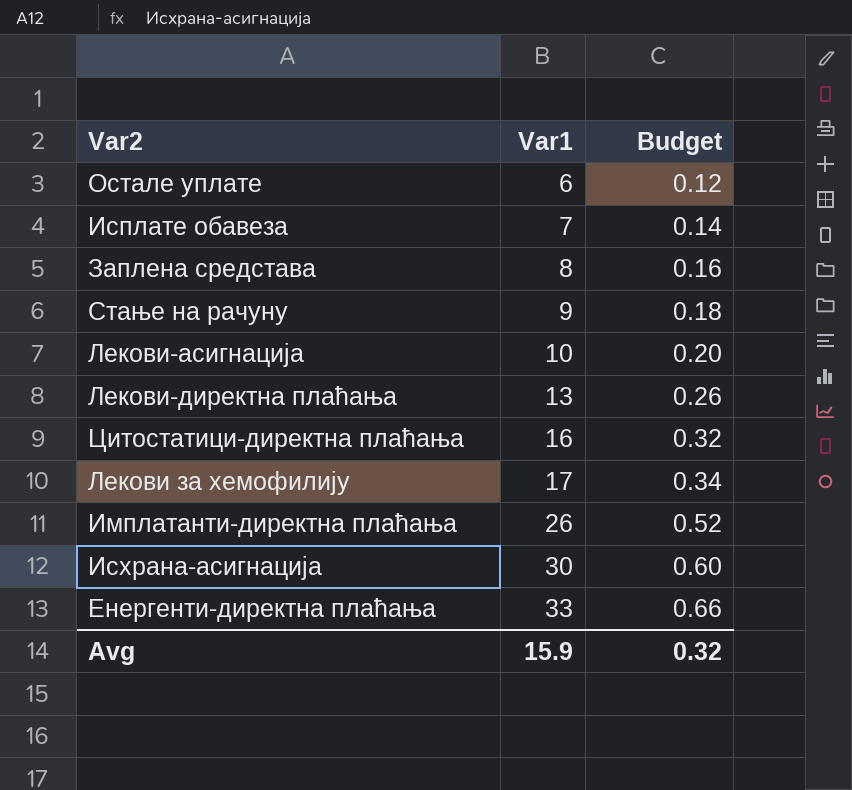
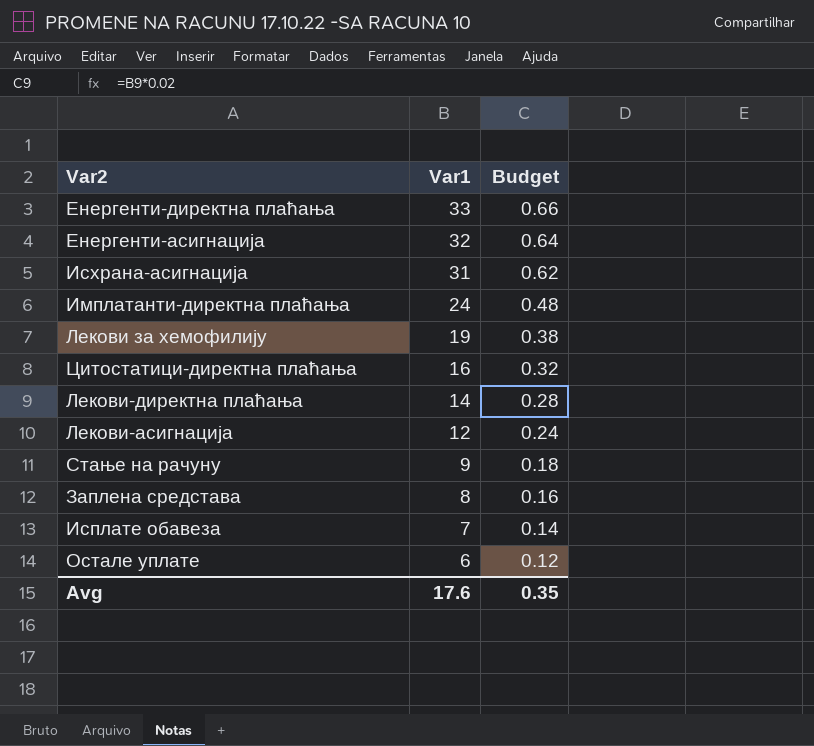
row order: Var1 ascending -> Var1 descending
row Енергенти-асигнација: none -> 32 | 0.64
Исхрана-асигнација | Var1: 30 -> 31
Исхрана-асигнација | Budget: 0.60 -> 0.62
Имплатанти-директна плаћања | Var1: 26 -> 24
Имплатанти-директна плаћања | Budget: 0.52 -> 0.48
Лекови за хемофилију | Var1: 17 -> 19
Лекови за хемофилију | Budget: 0.34 -> 0.38
Лекови-директна плаћања | Var1: 13 -> 14
Лекови-директна плаћања | Budget: 0.26 -> 0.28
Лекови-асигнација | Var1: 10 -> 12
Лекови-асигнација | Budget: 0.20 -> 0.24
Avg | Var1: 15.9 -> 17.6
Avg | Budget: 0.32 -> 0.35

